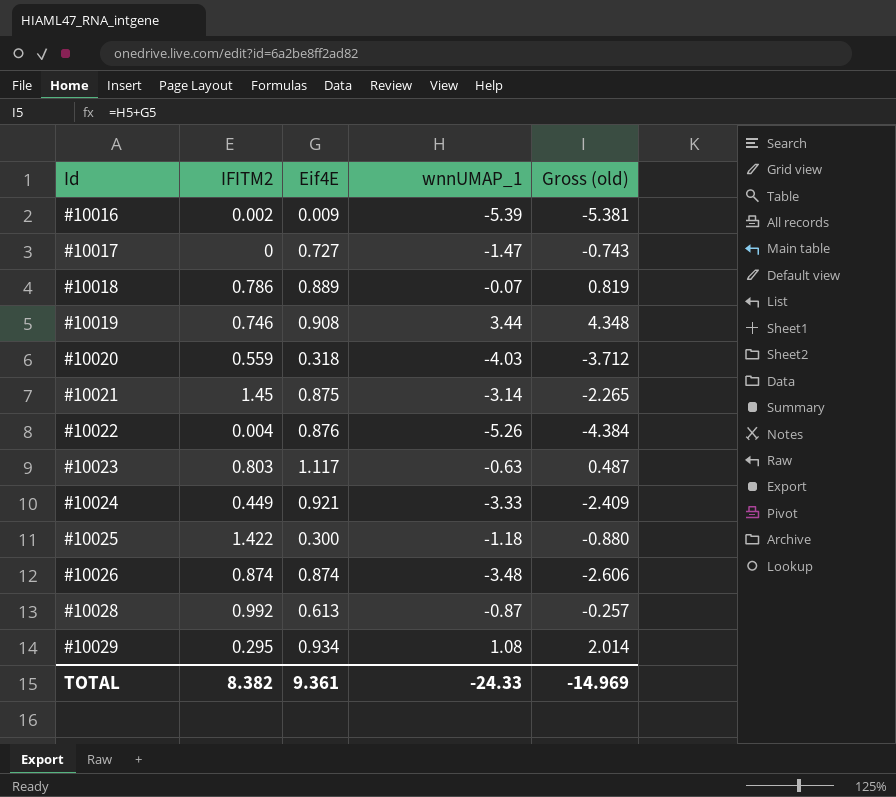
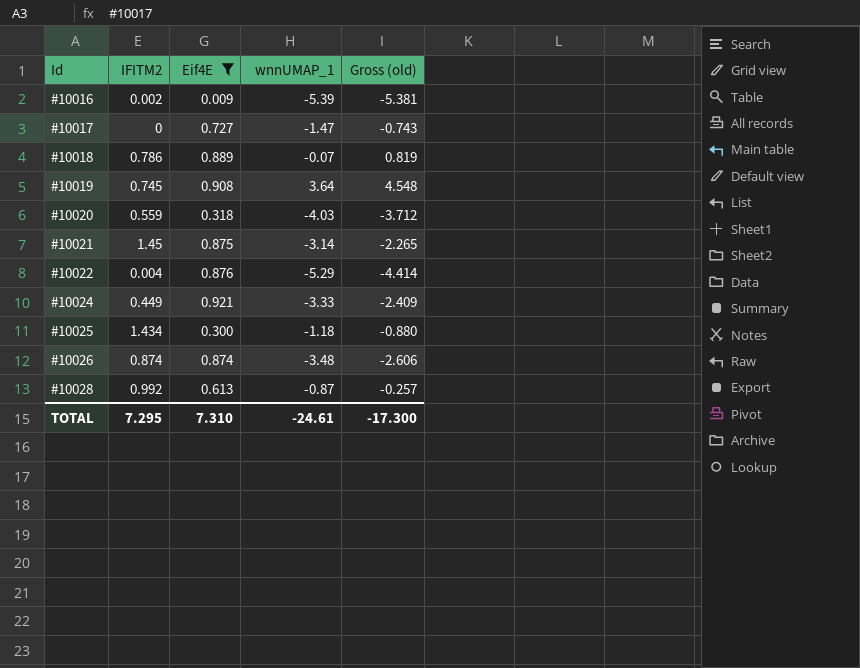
filter: none -> Eif4E <= 0.921
#10019 | IFITM2: 0.746 -> 0.745
#10019 | wnnUMAP_1: 3.44 -> 3.64
#10019 | Gross (old): 4.348 -> 4.548
#10022 | wnnUMAP_1: -5.26 -> -5.29
#10022 | Gross (old): -4.384 -> -4.414
#10025 | IFITM2: 1.422 -> 1.434
TOTAL | IFITM2: 8.382 -> 7.295
TOTAL | Eif4E: 9.361 -> 7.310
TOTAL | wnnUMAP_1: -24.33 -> -24.61
TOTAL | Gross (old): -14.969 -> -17.300

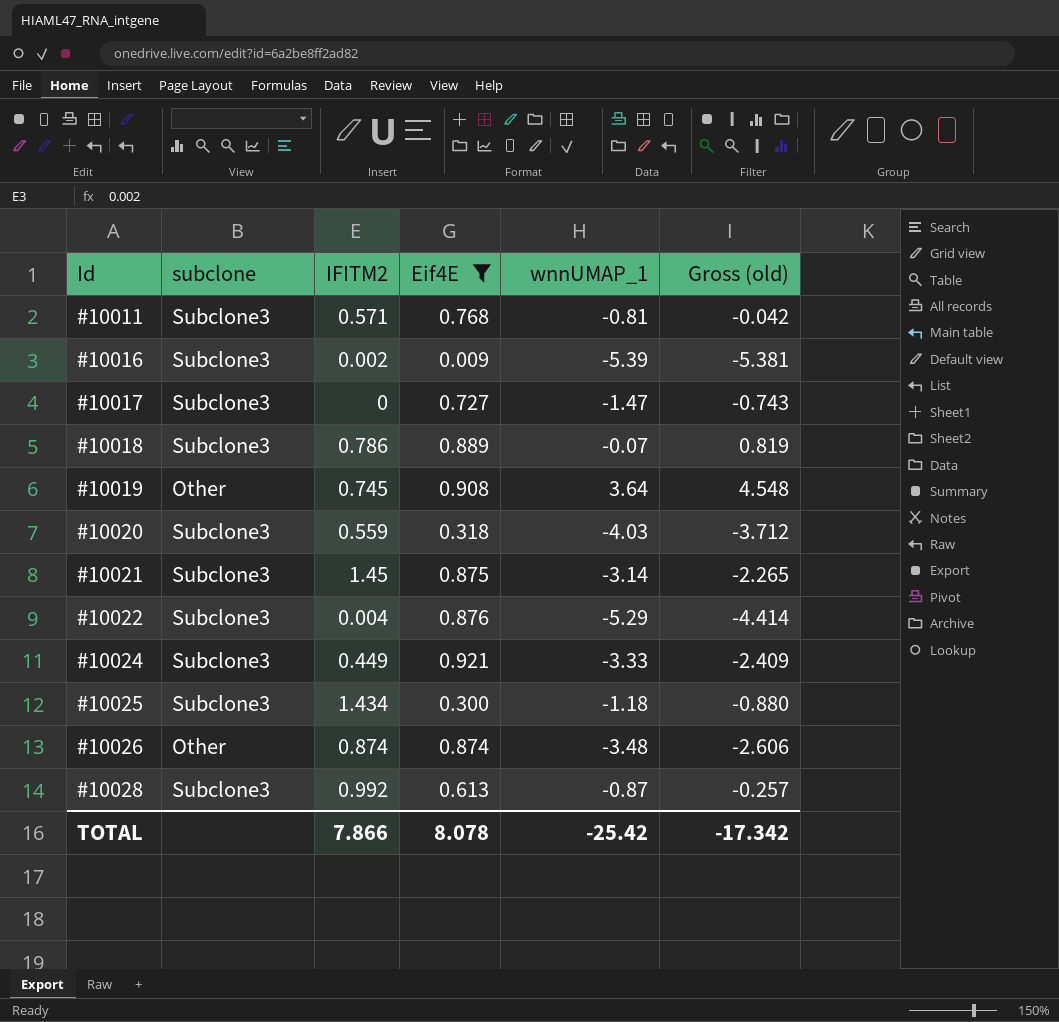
column subclone | position: none -> 2
row #10011: none -> Subclone3 | 0.571 | 0.768 | -0.81 | -0.042
TOTAL | IFITM2: 7.295 -> 7.866
TOTAL | Eif4E: 7.310 -> 8.078
TOTAL | wnnUMAP_1: -24.61 -> -25.42
TOTAL | Gross (old): -17.300 -> -17.342

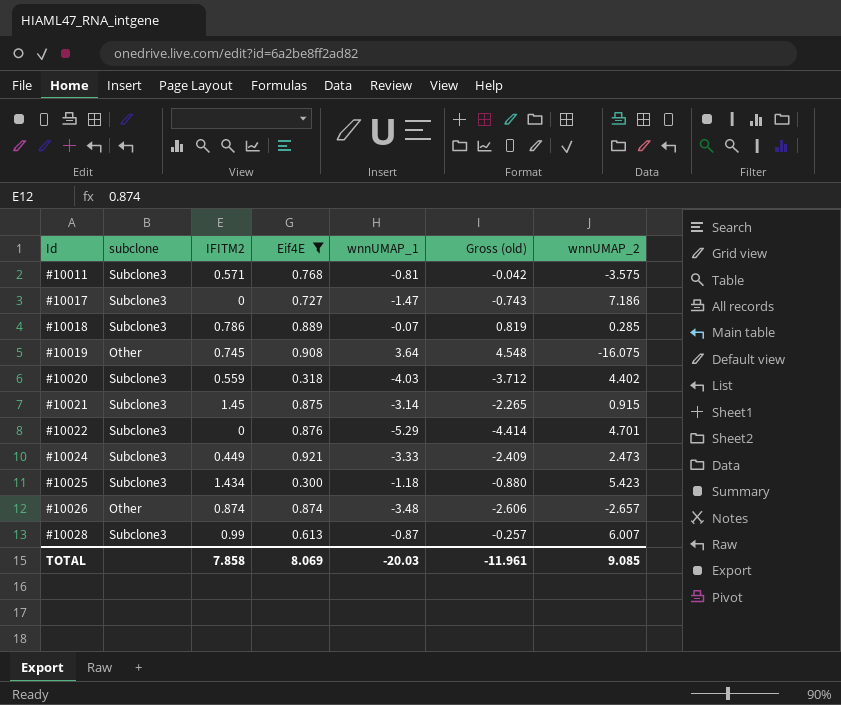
column wnnUMAP_2 | position: none -> 7
row #10016: Subclone3 | 0.002 | 0.009 | -5.39 | -5.381 -> none
#10022 | IFITM2: 0.004 -> 0
#10028 | IFITM2: 0.992 -> 0.99
TOTAL | IFITM2: 7.866 -> 7.858
TOTAL | Eif4E: 8.078 -> 8.069
TOTAL | wnnUMAP_1: -25.42 -> -20.03
TOTAL | Gross (old): -17.342 -> -11.961

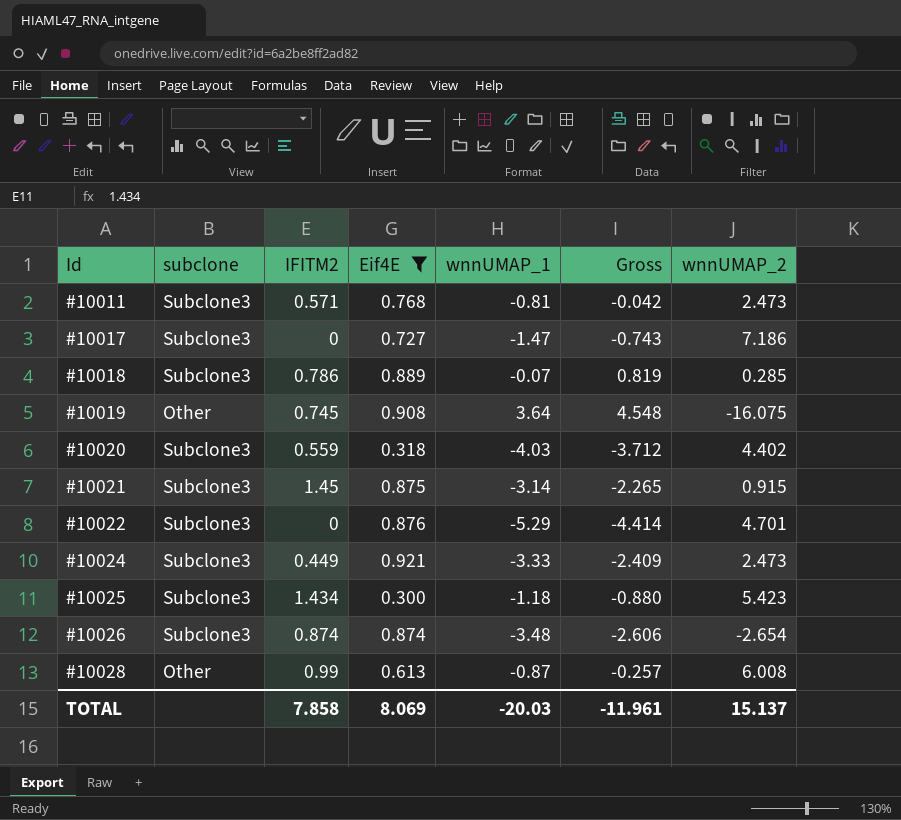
column name: Gross (old) -> Gross
#10011 | wnnUMAP_2: -3.575 -> 2.473
#10026 | subclone: Other -> Subclone3
#10026 | wnnUMAP_2: -2.657 -> -2.654
#10028 | subclone: Subclone3 -> Other
#10028 | wnnUMAP_2: 6.007 -> 6.008
TOTAL | wnnUMAP_2: 9.085 -> 15.137

